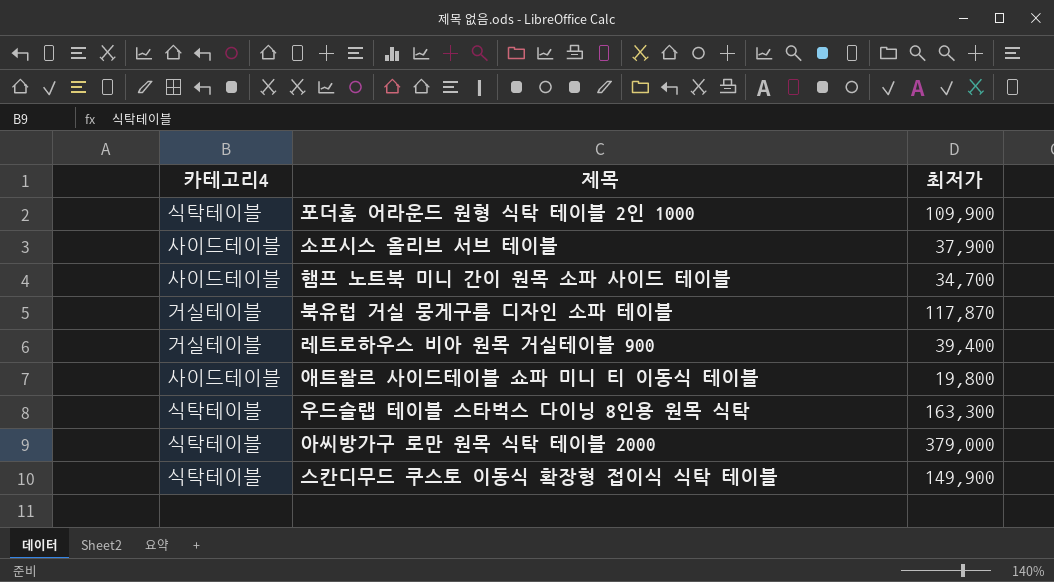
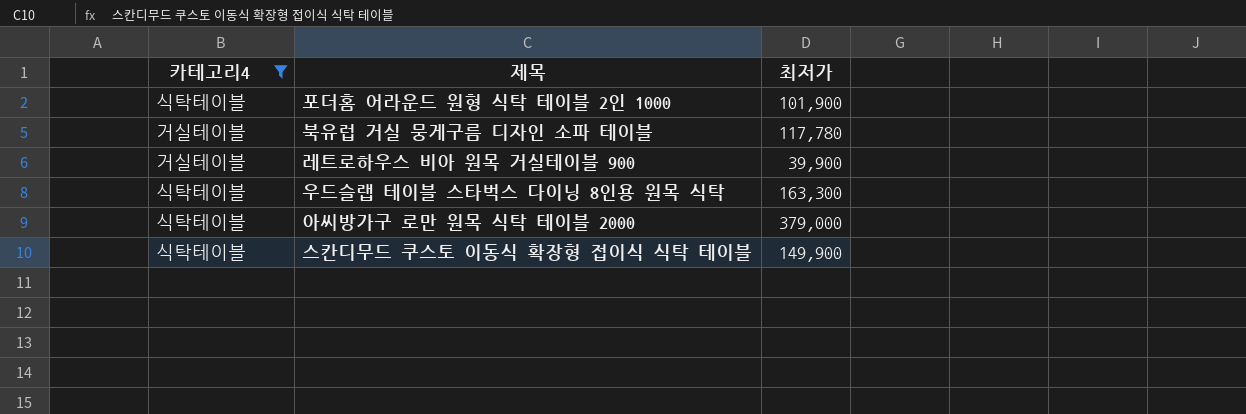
filter: none -> 카테고리4 != 사이드테이블
포더홈 어라운드 원형 식탁 테이블 2인 1000 | 최저가: 109,900 -> 101,900
북유럽 거실 뭉게구름 디자인 소파 테이블 | 최저가: 117,870 -> 117,780
레트로하우스 비아 원목 거실테이블 900 | 최저가: 39,400 -> 39,900

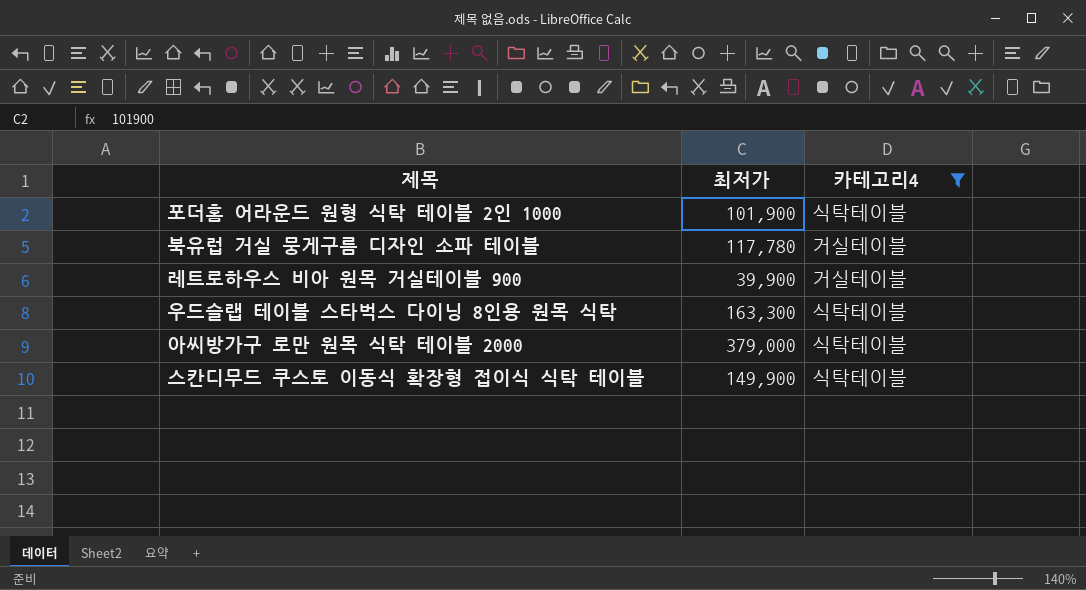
column 카테고리4 | position: 1 -> 3

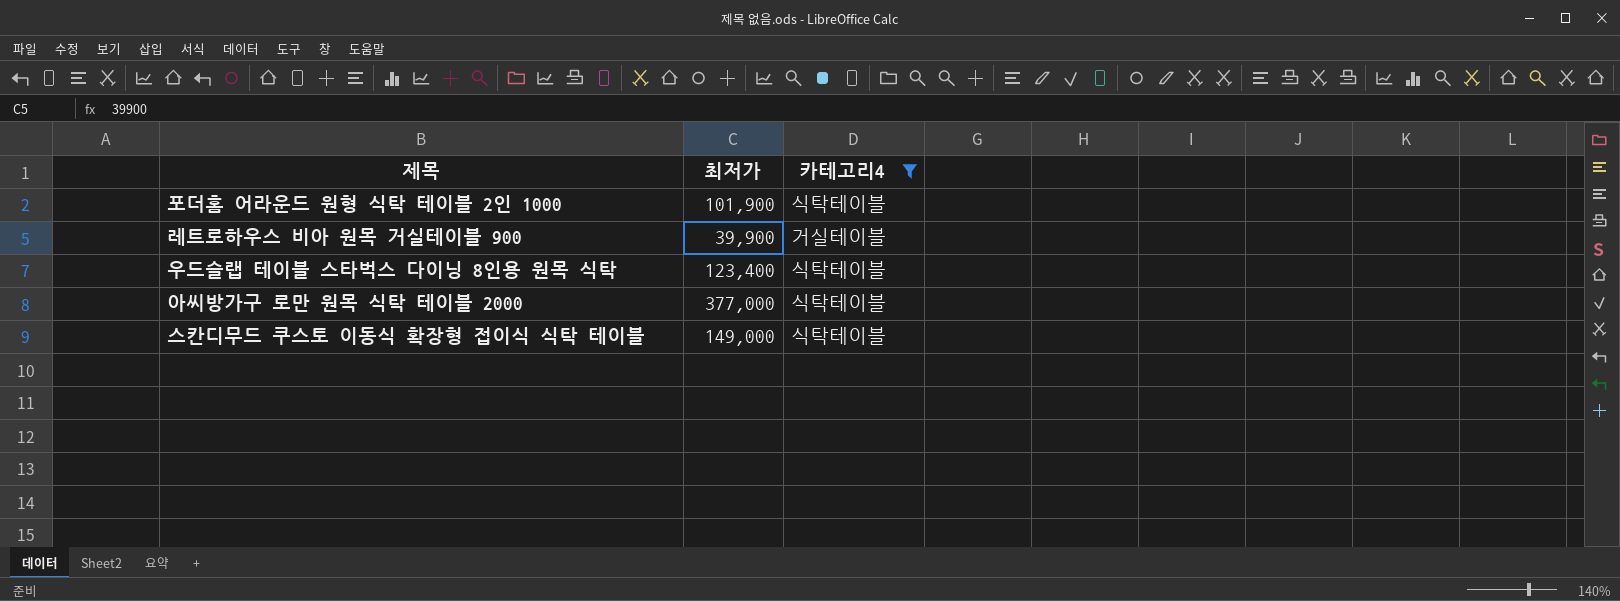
row 북유럽 거실 뭉게구름 디자인 소파 테이블: 117,780 | 거실테이블 -> none
우드슬랩 테이블 스타벅스 다이닝 8인용 원목 식탁 | 최저가: 163,300 -> 123,400
아씨방가구 로만 원목 식탁 테이블 2000 | 최저가: 379,000 -> 377,000
스칸디무드 쿠스토 이동식 확장형 접이식 식탁 테이블 | 최저가: 149,900 -> 149,000

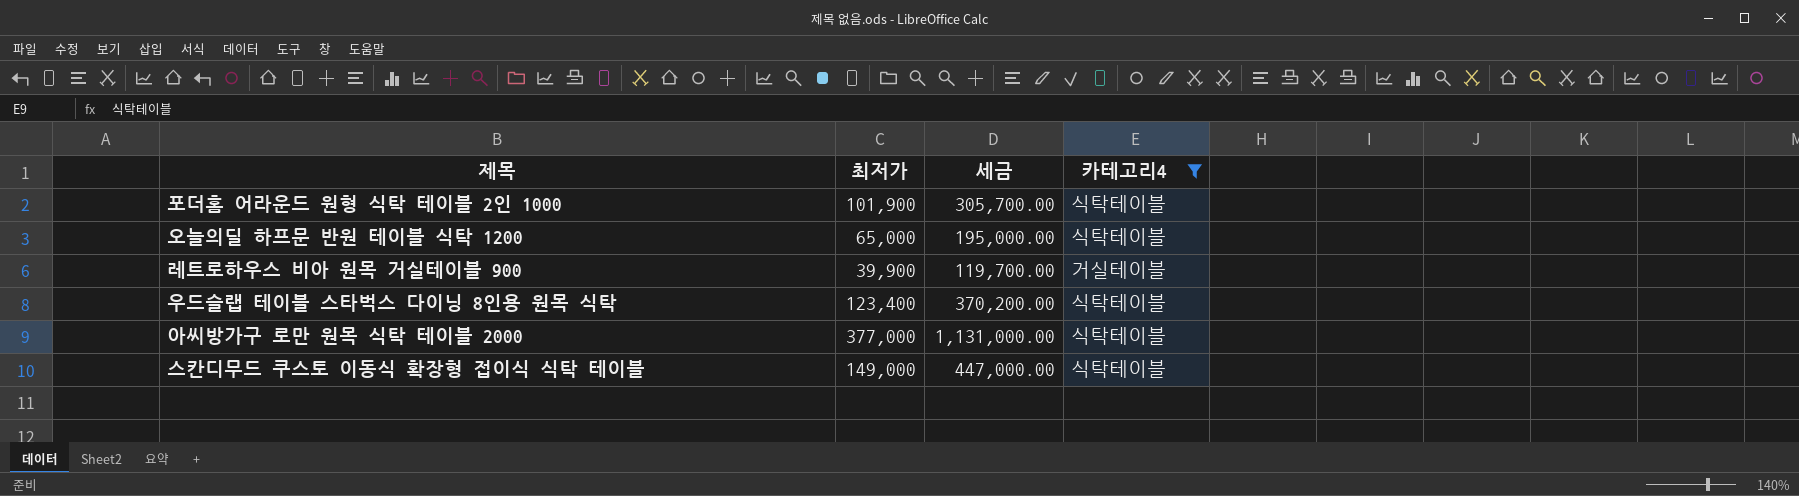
column 세금 | formula: none -> [최저가] * 3
row 오늘의딜 하프문 반원 테이블 식탁 1200: none -> 65,000 | 195,000.00 | 식탁테이블

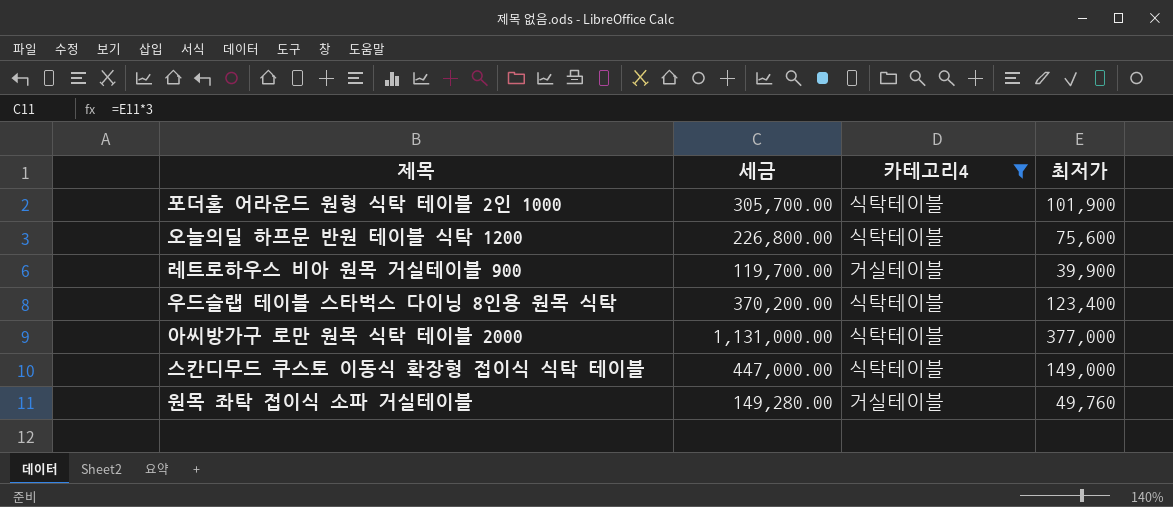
column 최저가 | position: 2 -> 4
오늘의딜 하프문 반원 테이블 식탁 1200 | 세금: 195,000.00 -> 226,800.00
오늘의딜 하프문 반원 테이블 식탁 1200 | 최저가: 65,000 -> 75,600
row 원목 좌탁 접이식 소파 거실테이블: none -> 149,280.00 | 거실테이블 | 49,760

